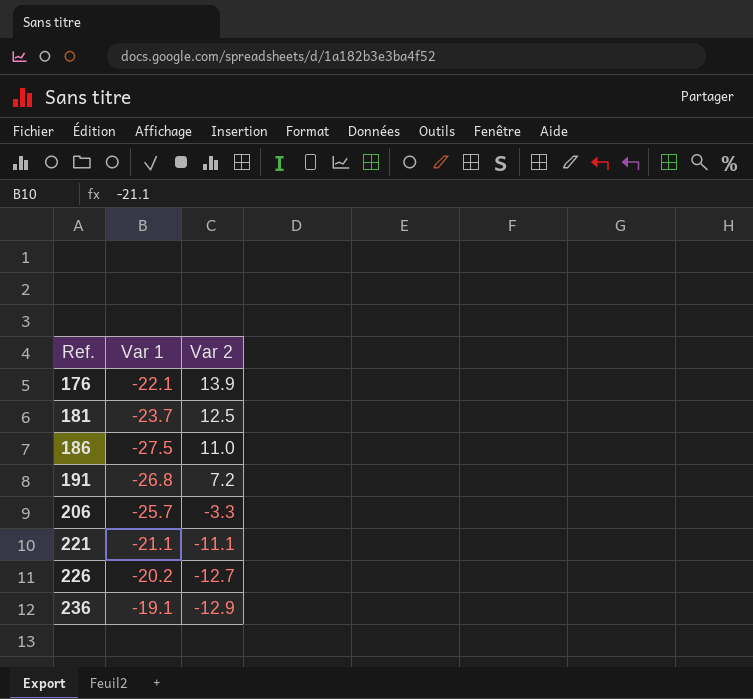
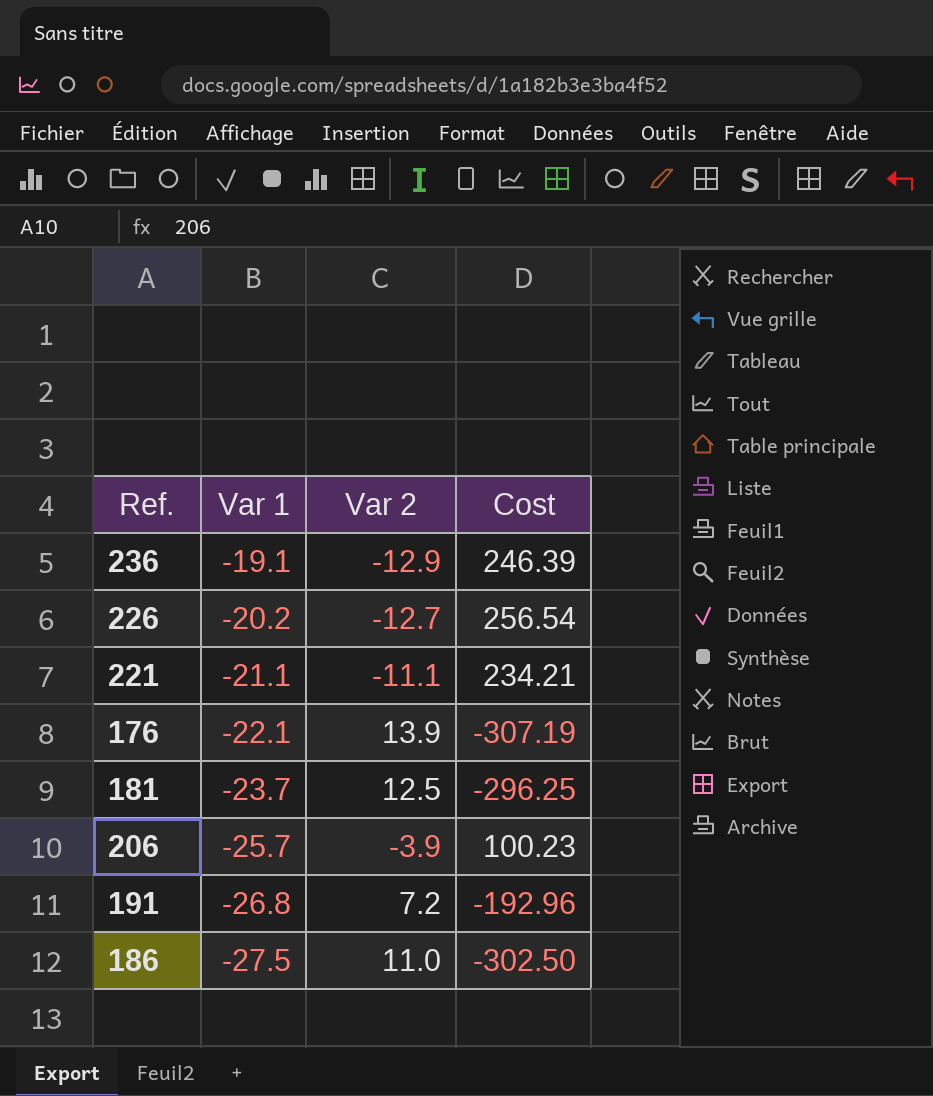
row order: Ref. ascending -> Var 1 descending
column Cost | formula: none -> [Var 1] * [Var 2]
206 | Var 2: -3.3 -> -3.9

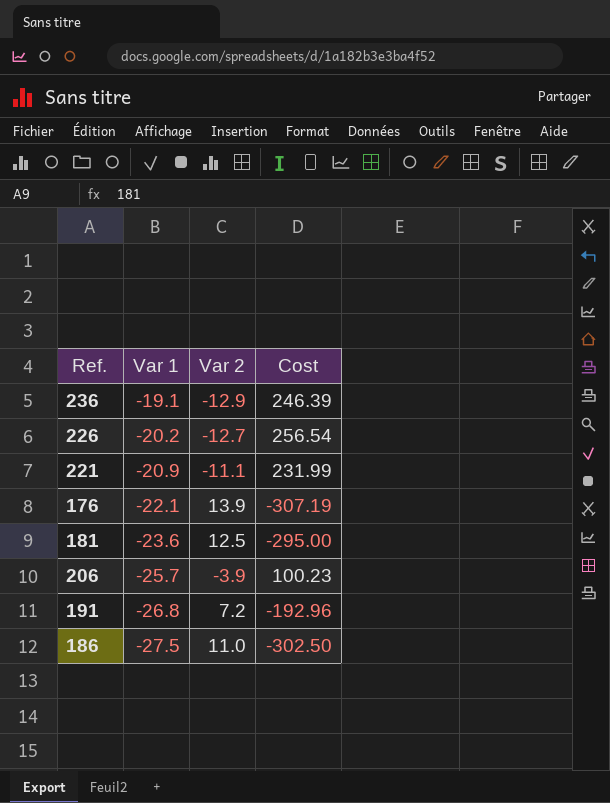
221 | Var 1: -21.1 -> -20.9
221 | Cost: 234.21 -> 231.99
181 | Var 1: -23.7 -> -23.6
181 | Cost: -296.25 -> -295.00

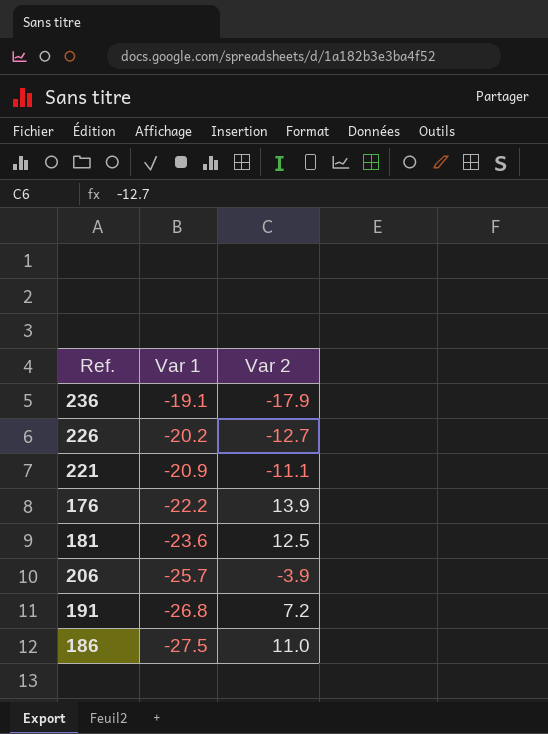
column Cost | formula: [Var 1] * [Var 2] -> none
236 | Var 2: -12.9 -> -17.9
176 | Var 1: -22.1 -> -22.2

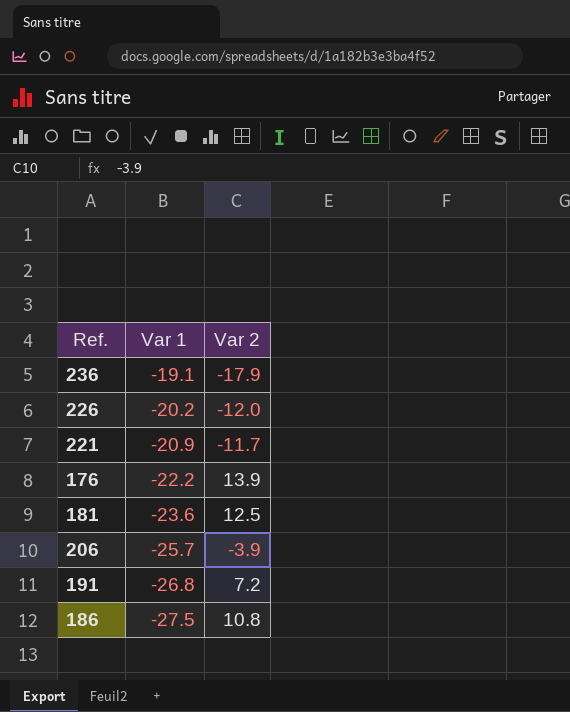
226 | Var 2: -12.7 -> -12.0
221 | Var 2: -11.1 -> -11.7
186 | Var 2: 11.0 -> 10.8

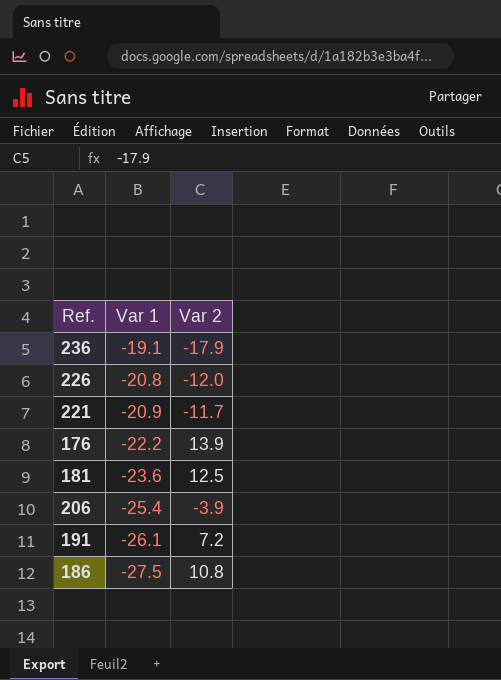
226 | Var 1: -20.2 -> -20.8
206 | Var 1: -25.7 -> -25.4
191 | Var 1: -26.8 -> -26.1

